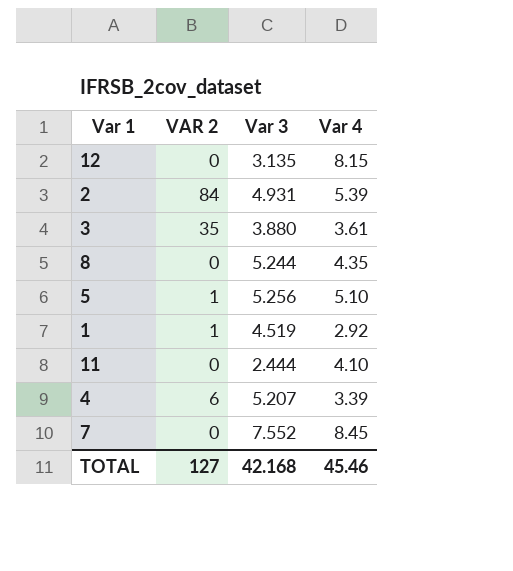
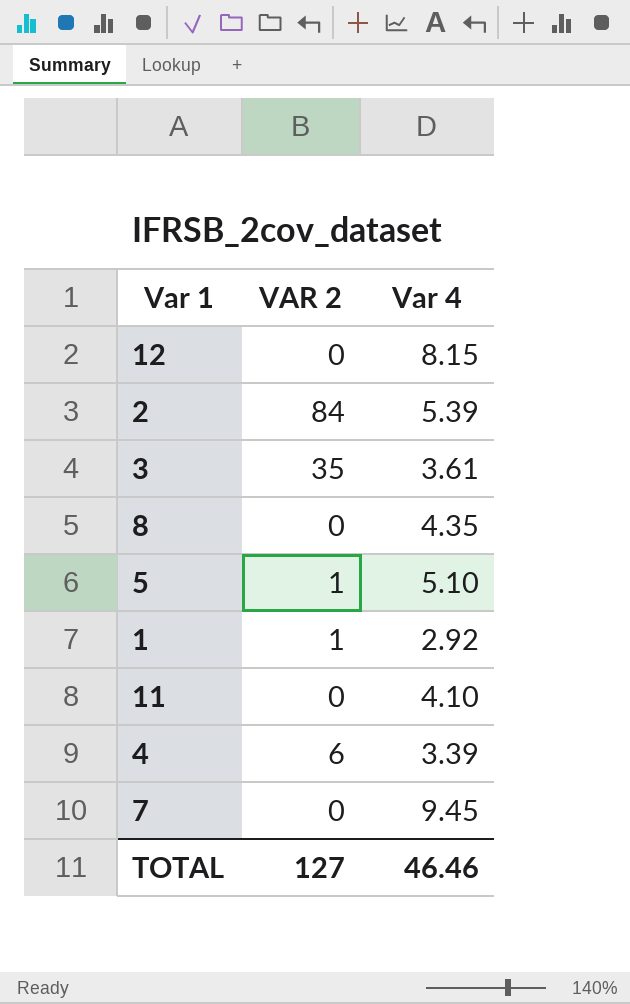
column Var 3 | position: 3 -> none
7 | Var 4: 8.45 -> 9.45
TOTAL | Var 4: 45.46 -> 46.46

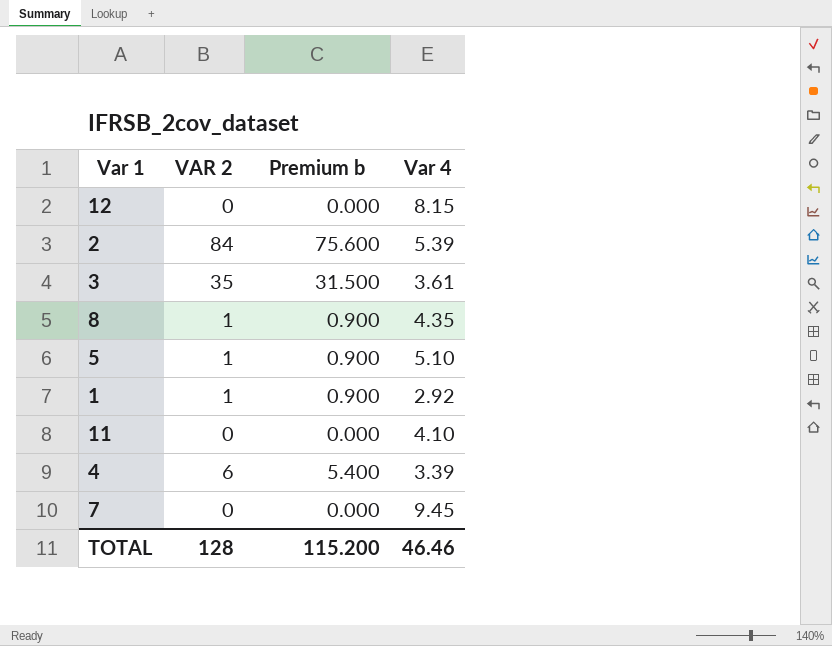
column Premium b | formula: none -> [VAR 2] * 0.9
8 | VAR 2: 0 -> 1
TOTAL | VAR 2: 127 -> 128

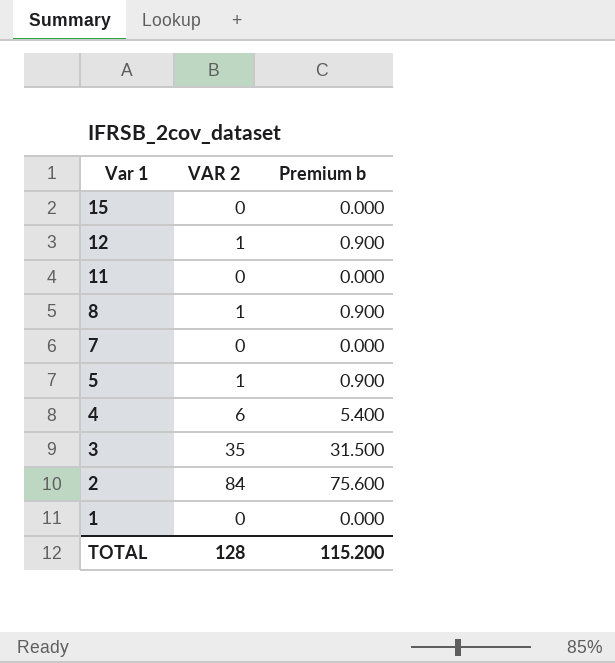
row order: none -> Var 1 descending
column Var 4 | position: 4 -> none
row 15: none -> 0 | 0.000
12 | VAR 2: 0 -> 1
12 | Premium b: 0.000 -> 0.900
1 | VAR 2: 1 -> 0
1 | Premium b: 0.900 -> 0.000

